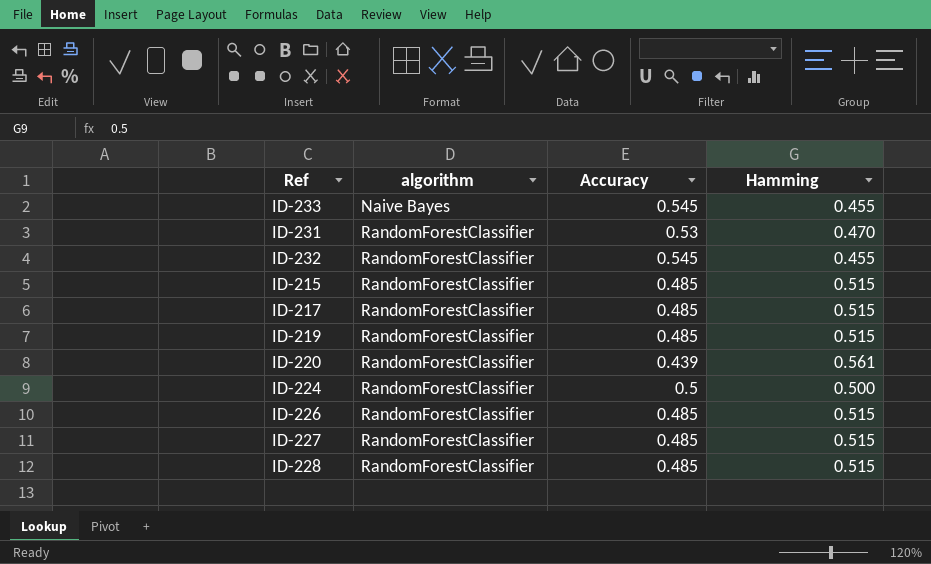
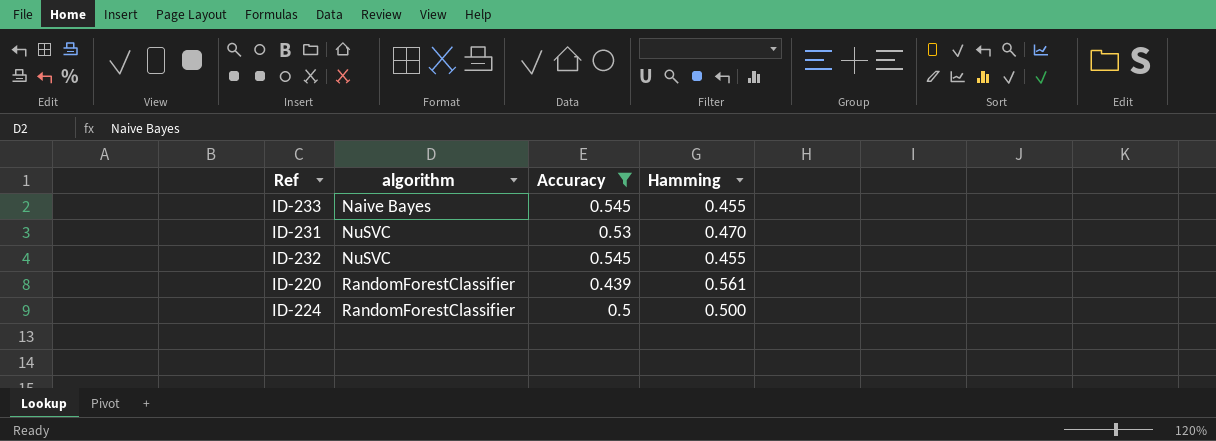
filter: none -> Accuracy != 0.485
ID-231 | algorithm: RandomForestClassifier -> NuSVC
ID-232 | algorithm: RandomForestClassifier -> NuSVC

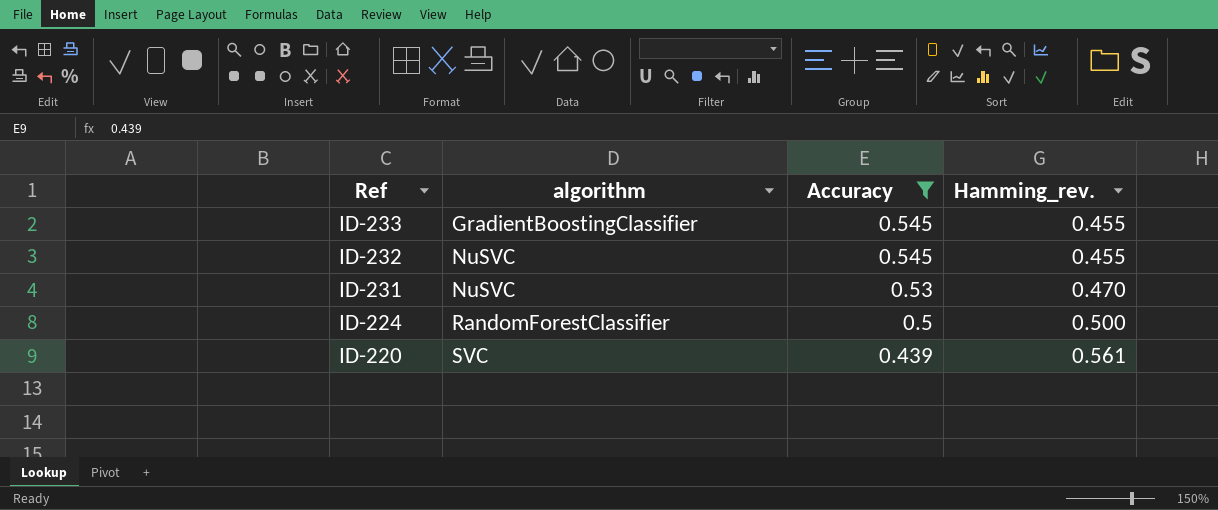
row order: algorithm ascending -> Ref descending
column name: Hamming -> Hamming_rev.
ID-233 | algorithm: Naive Bayes -> GradientBoostingClassifier
ID-220 | algorithm: RandomForestClassifier -> SVC

